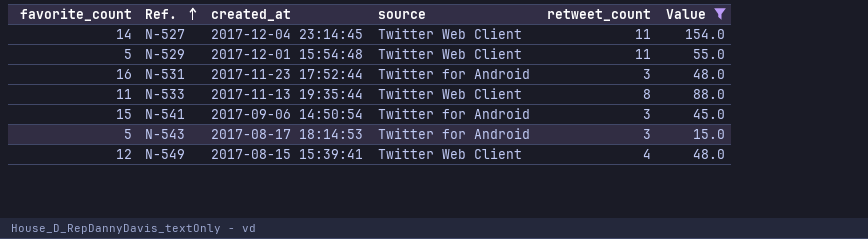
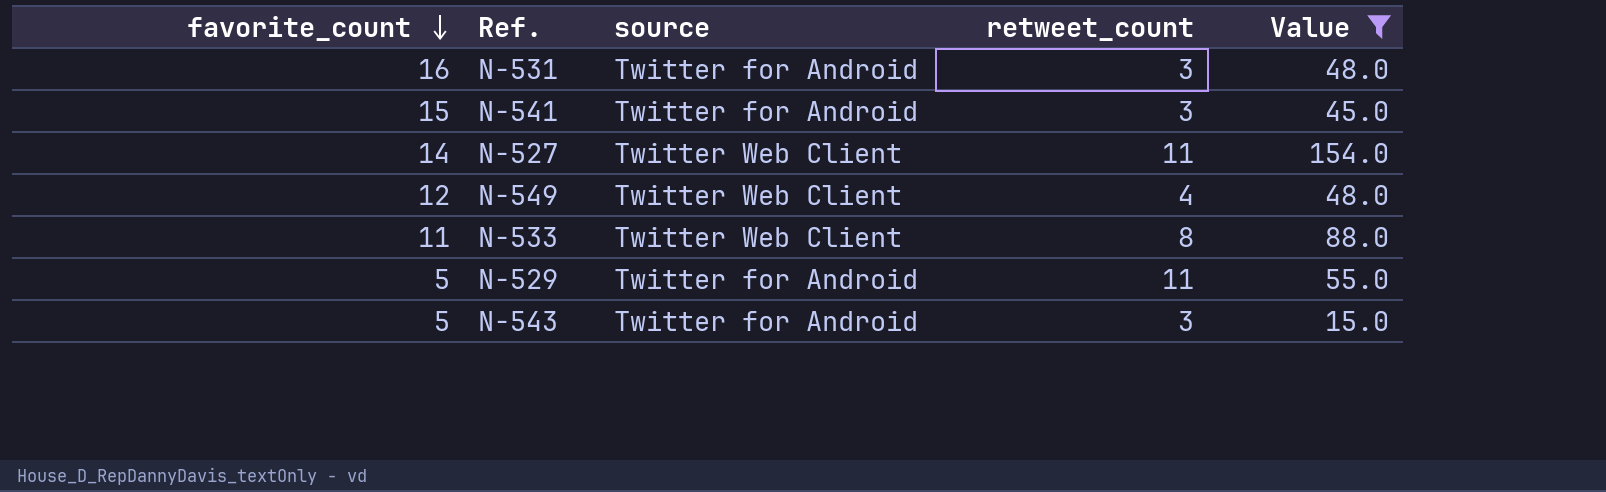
row order: Ref. ascending -> favorite_count descending
column created_at | position: 3 -> none
N-529 | source: Twitter Web Client -> Twitter for Android

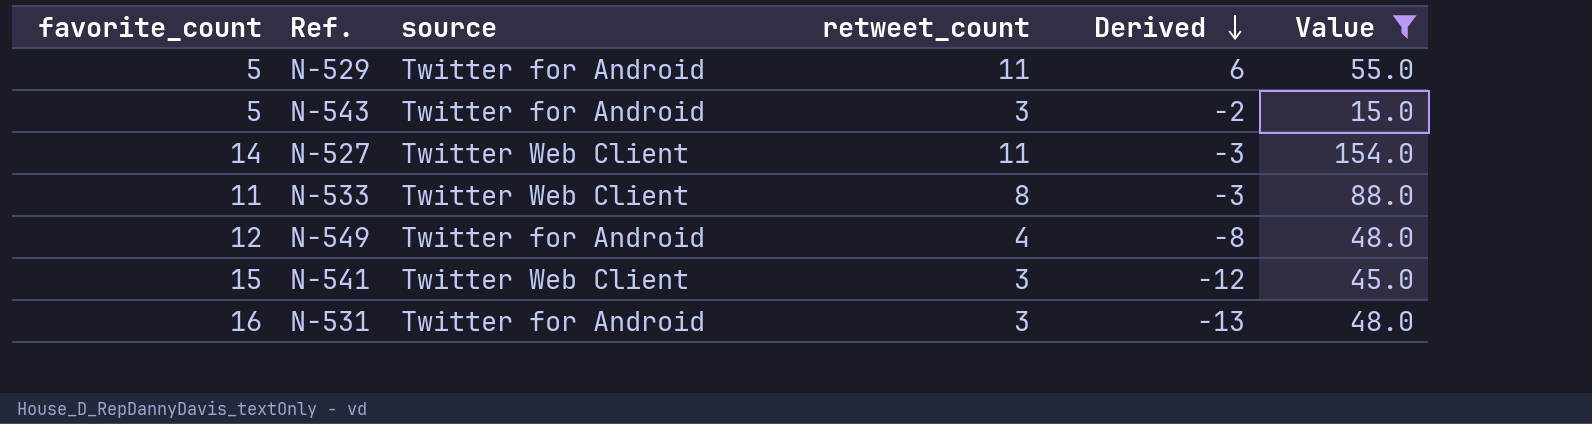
row order: favorite_count descending -> Derived descending
column Derived | formula: none -> [retweet_count] - [favorite_count]
N-549 | source: Twitter Web Client -> Twitter for Android
N-541 | source: Twitter for Android -> Twitter Web Client

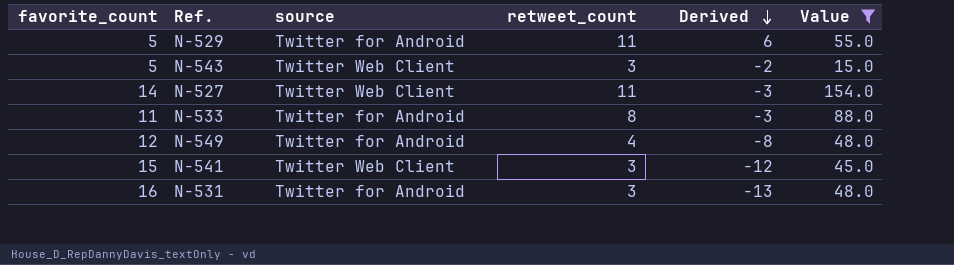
N-543 | source: Twitter for Android -> Twitter Web Client
N-533 | source: Twitter Web Client -> Twitter for Android

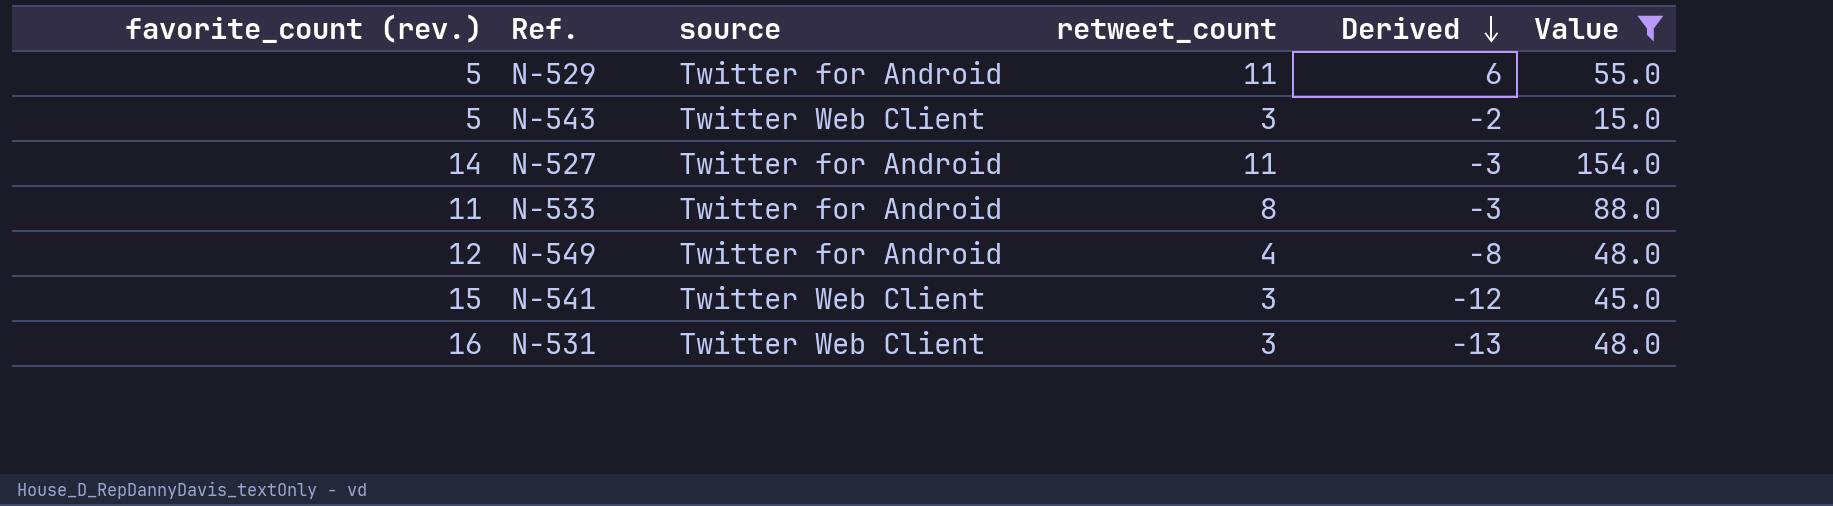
column name: favorite_count -> favorite_count (rev.)
N-527 | source: Twitter Web Client -> Twitter for Android
N-531 | source: Twitter for Android -> Twitter Web Client

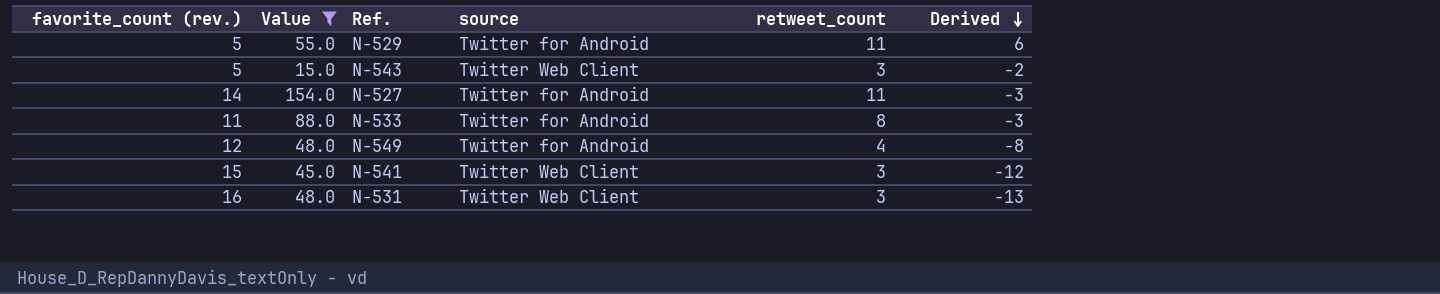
column Value | position: 6 -> 2

